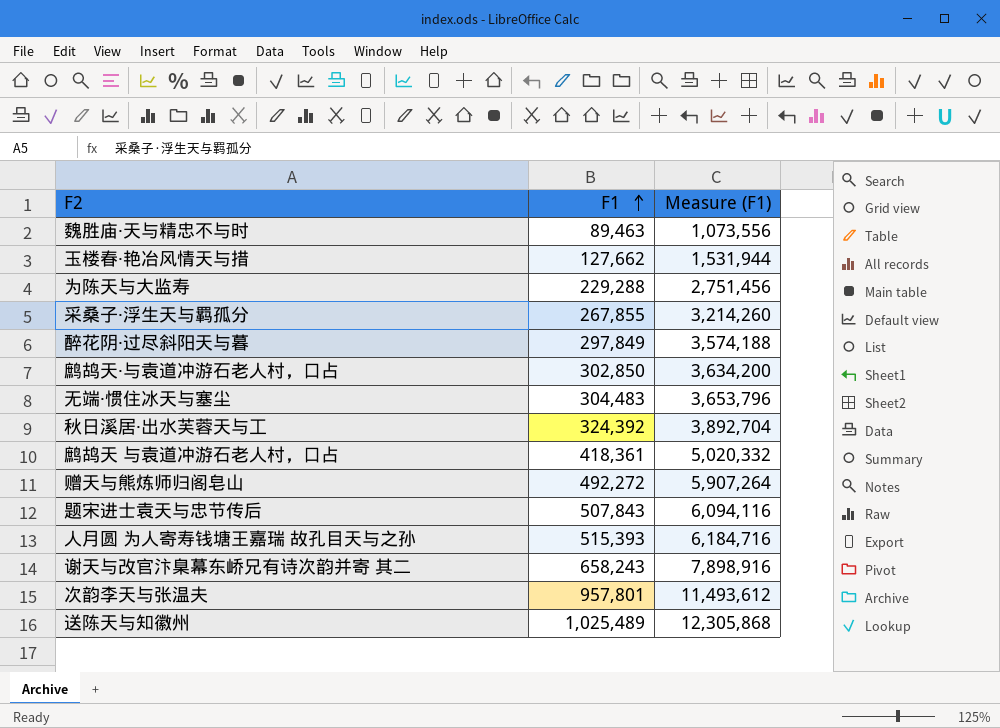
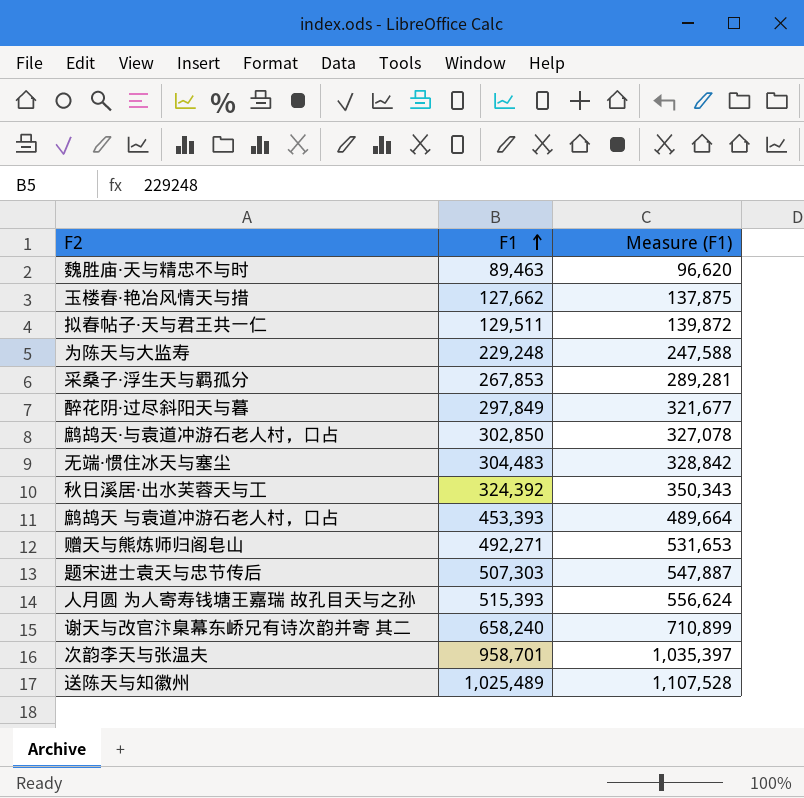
column Measure (F1) | formula: [F1] * 12 -> [F1] * 1.08
row 拟春帖子·天与君王共一仁: none -> 129,511 | 139,872
为陈天与大监寿 | F1: 229,288 -> 229,248
采桑子·浮生天与羁孤分 | F1: 267,855 -> 267,853
鹧鸪天 与袁道冲游石老人村，口占 | F1: 418,361 -> 453,393
赠天与熊炼师归阁皂山 | F1: 492,272 -> 492,271
题宋进士袁天与忠节传后 | F1: 507,843 -> 507,303
谢天与改官汴臬幕东峤兄有诗次韵并寄 其二 | F1: 658,243 -> 658,240
次韵李天与张温夫 | F1: 957,801 -> 958,701

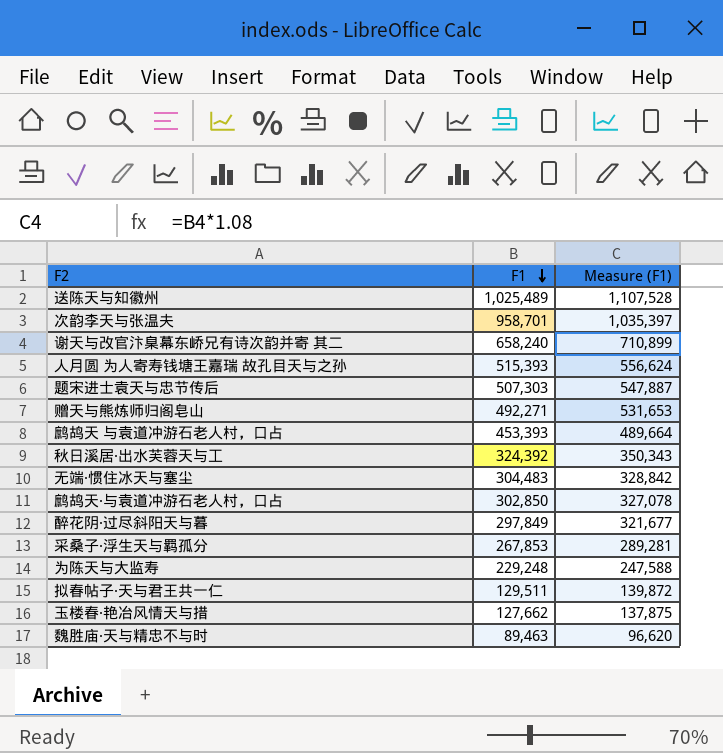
row order: F1 ascending -> F1 descending

